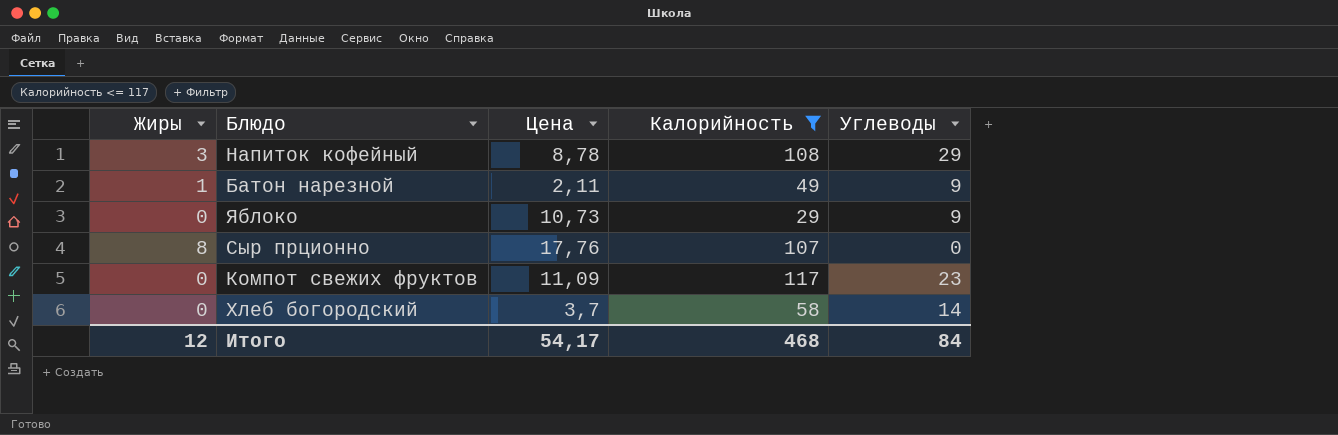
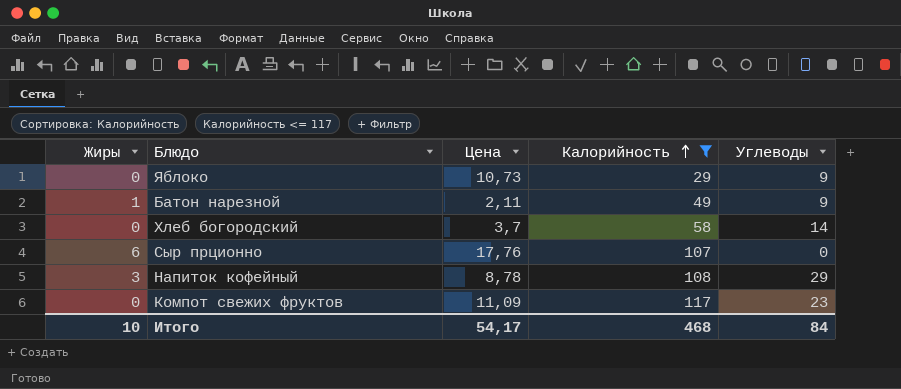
row order: none -> Калорийность ascending
Сыр прционно | Жиры: 8 -> 6
Итого | Жиры: 12 -> 10

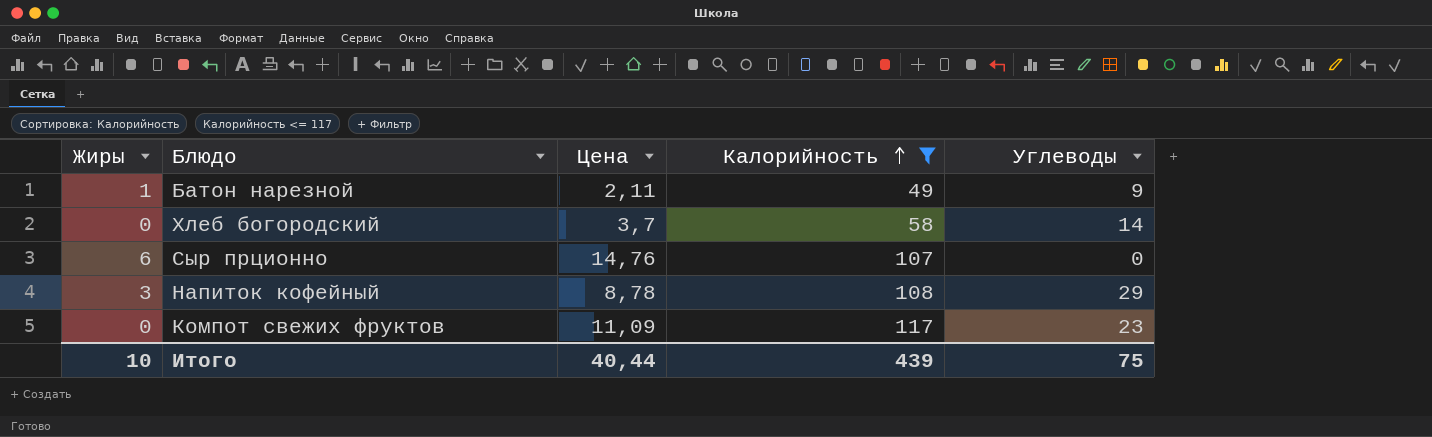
row Яблоко: 0 | 10,73 | 29 | 9 -> none
Сыр прционно | Цена: 17,76 -> 14,76
Итого | Цена: 54,17 -> 40,44
Итого | Калорийность: 468 -> 439
Итого | Углеводы: 84 -> 75

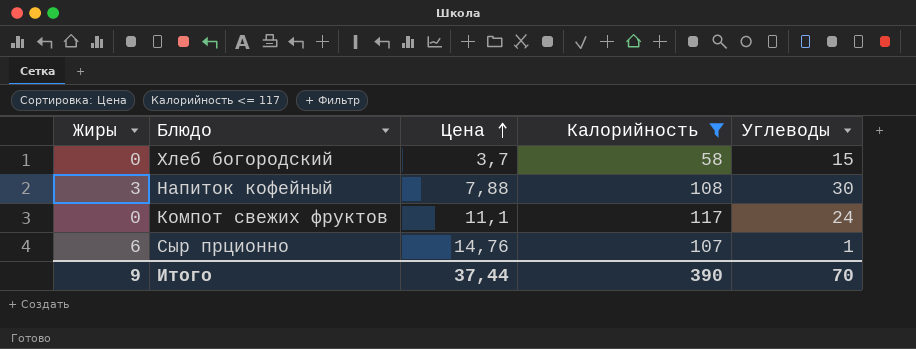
row order: Калорийность ascending -> Цена ascending
row Батон нарезной: 1 | 2,11 | 49 | 9 -> none
Хлеб богородский | Углеводы: 14 -> 15
Напиток кофейный | Цена: 8,78 -> 7,88
Напиток кофейный | Углеводы: 29 -> 30
Компот свежих фруктов | Цена: 11,09 -> 11,1
Компот свежих фруктов | Углеводы: 23 -> 24
Сыр прционно | Углеводы: 0 -> 1
Итого | Жиры: 10 -> 9
Итого | Цена: 40,44 -> 37,44
Итого | Калорийность: 439 -> 390
Итого | Углеводы: 75 -> 70

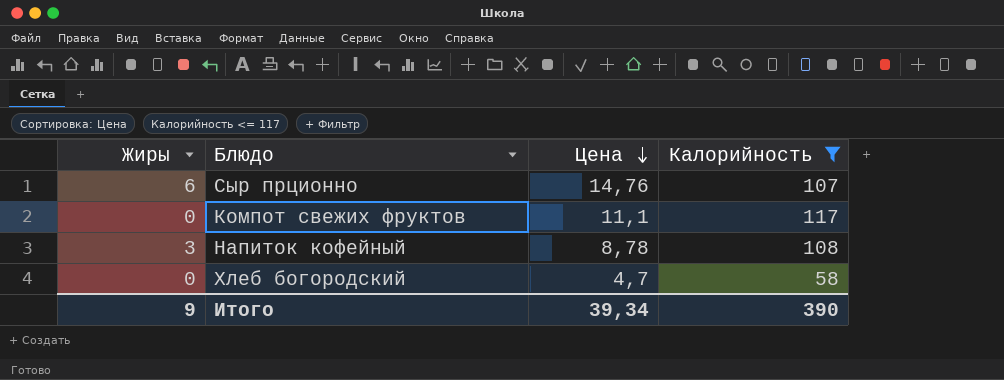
row order: Цена ascending -> Цена descending
column Углеводы | position: 5 -> none
Напиток кофейный | Цена: 7,88 -> 8,78
Хлеб богородский | Цена: 3,7 -> 4,7
Итого | Цена: 37,44 -> 39,34

